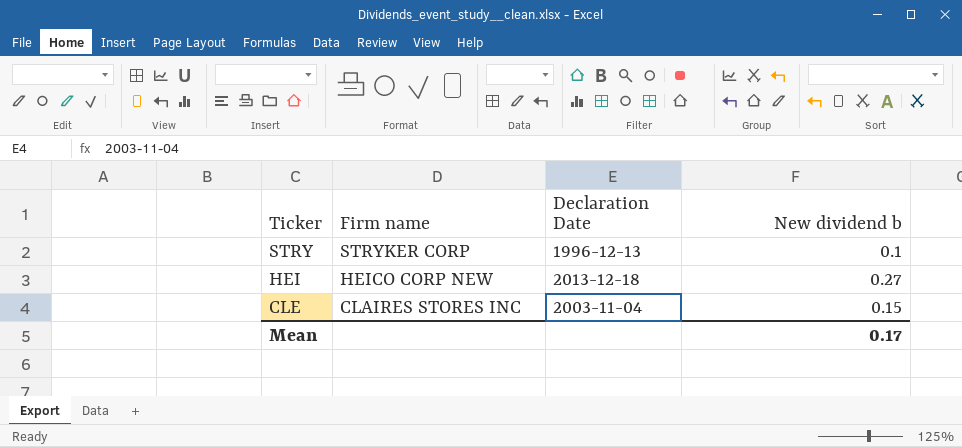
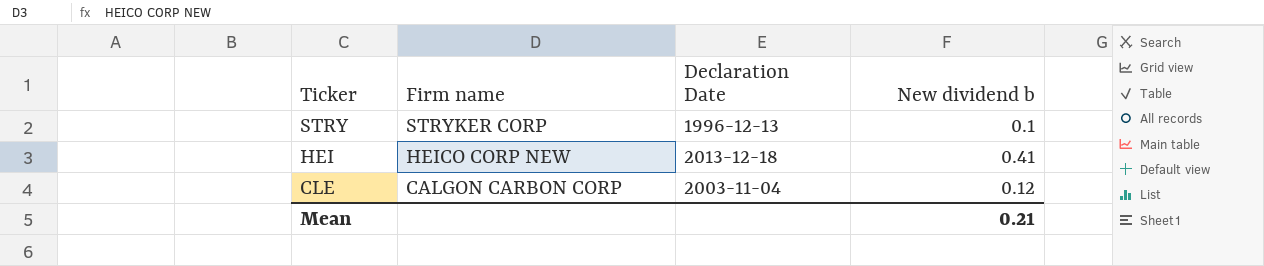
HEI | New dividend b: 0.27 -> 0.41
CLE | Firm name: CLAIRES STORES INC -> CALGON CARBON CORP
CLE | New dividend b: 0.15 -> 0.12
Mean | New dividend b: 0.17 -> 0.21

